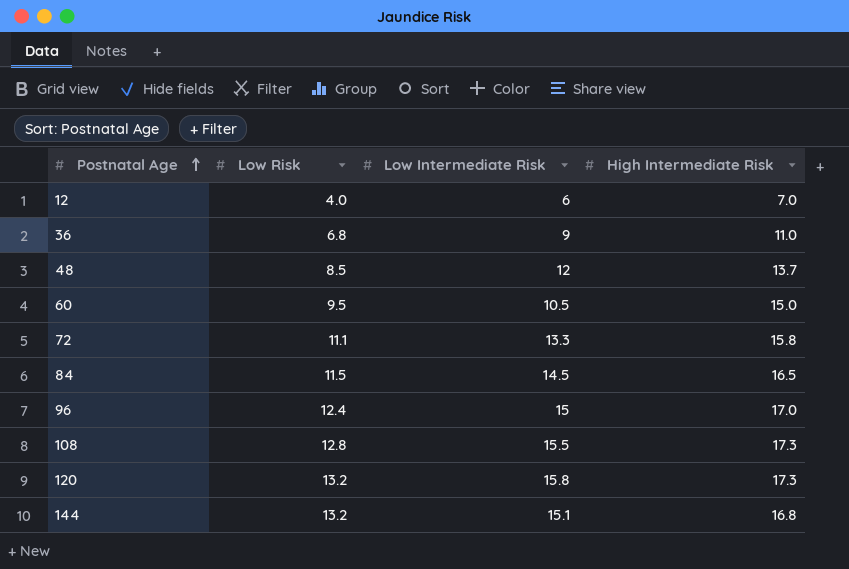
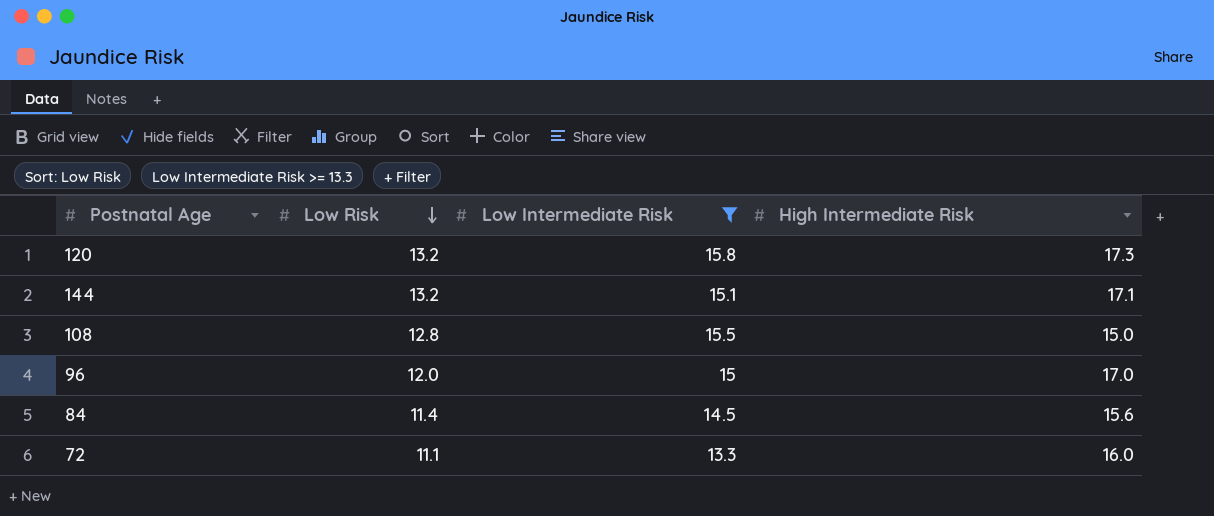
filter: none -> Low Intermediate Risk >= 13.3
row order: Postnatal Age ascending -> Low Risk descending
144 | High Intermediate Risk: 16.8 -> 17.1
108 | High Intermediate Risk: 17.3 -> 15.0
96 | Low Risk: 12.4 -> 12.0
84 | Low Risk: 11.5 -> 11.4
84 | High Intermediate Risk: 16.5 -> 15.6
72 | High Intermediate Risk: 15.8 -> 16.0

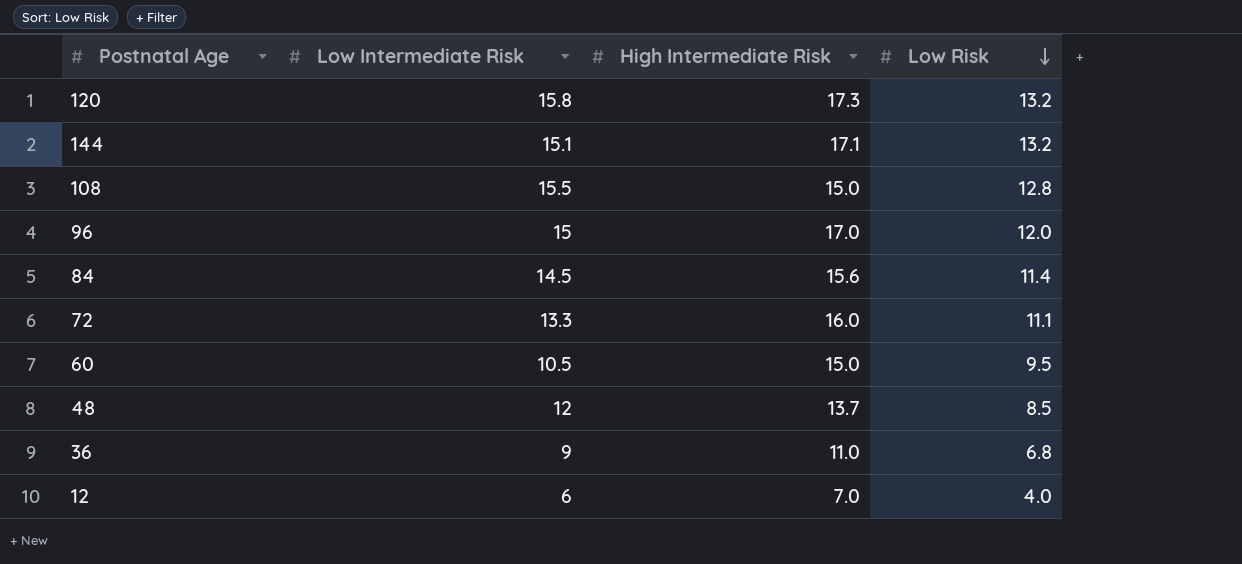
filter: Low Intermediate Risk >= 13.3 -> none
column Low Risk | position: 2 -> 4

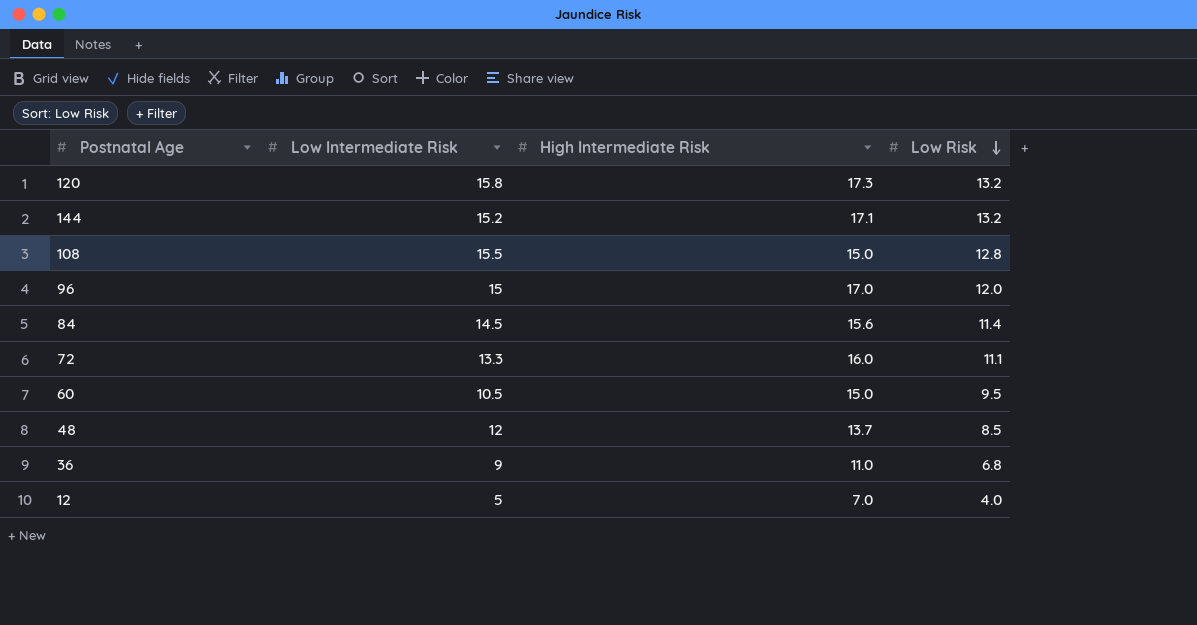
144 | Low Intermediate Risk: 15.1 -> 15.2
12 | Low Intermediate Risk: 6 -> 5

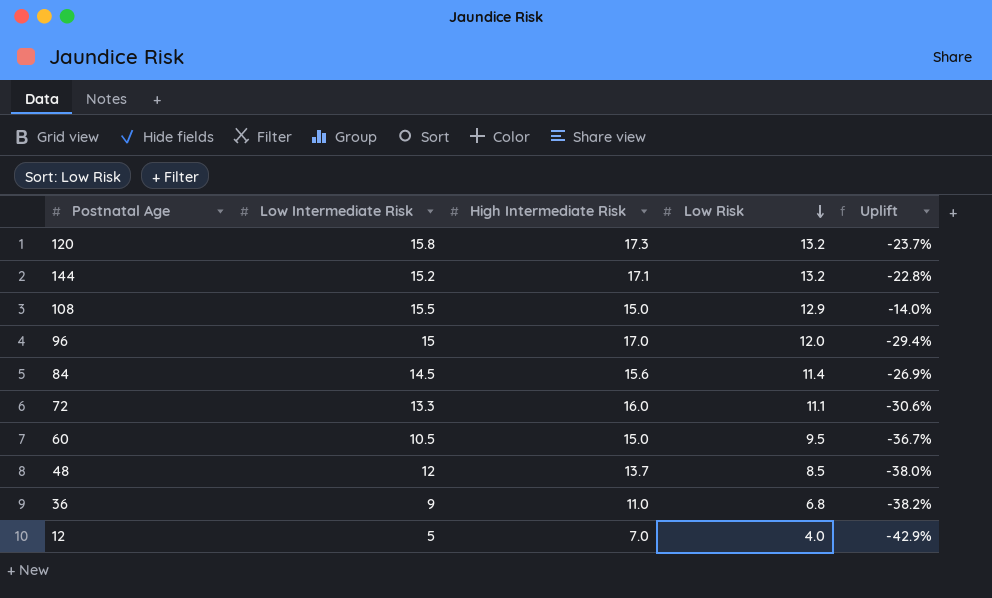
column Uplift | formula: none -> ([Low Risk] - [High Intermediate Risk]) / [High Intermediate Risk]
108 | Low Risk: 12.8 -> 12.9

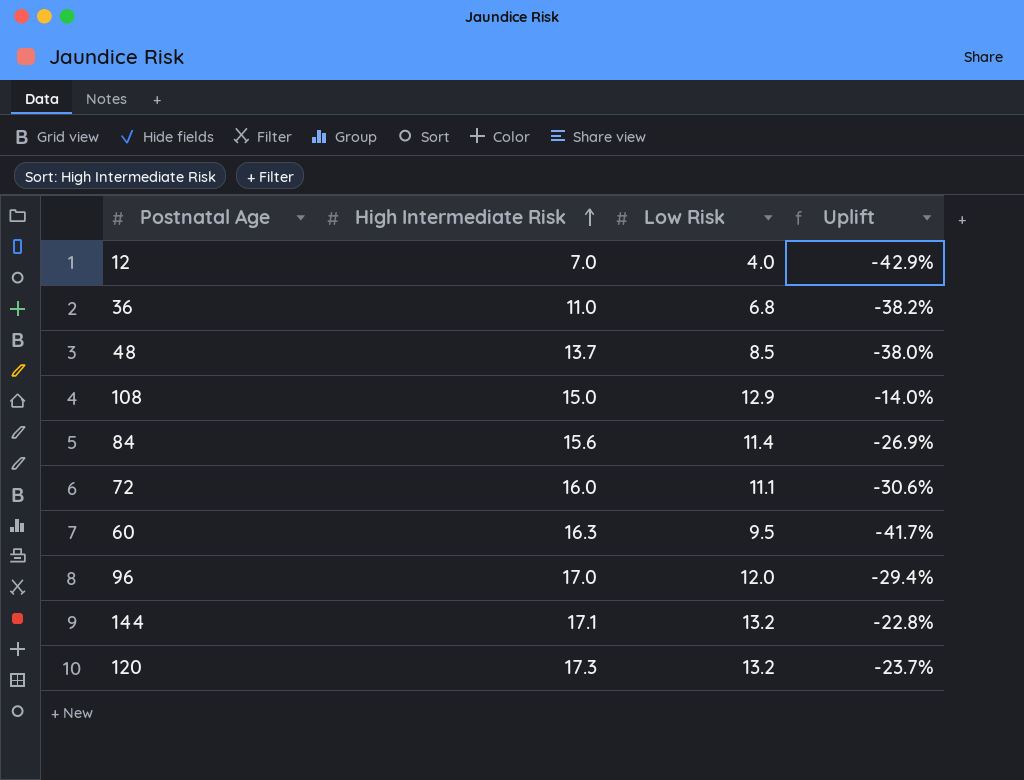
row order: Low Risk descending -> High Intermediate Risk ascending
column Low Intermediate Risk | position: 2 -> none
60 | High Intermediate Risk: 15.0 -> 16.3
60 | Uplift: -36.7% -> -41.7%

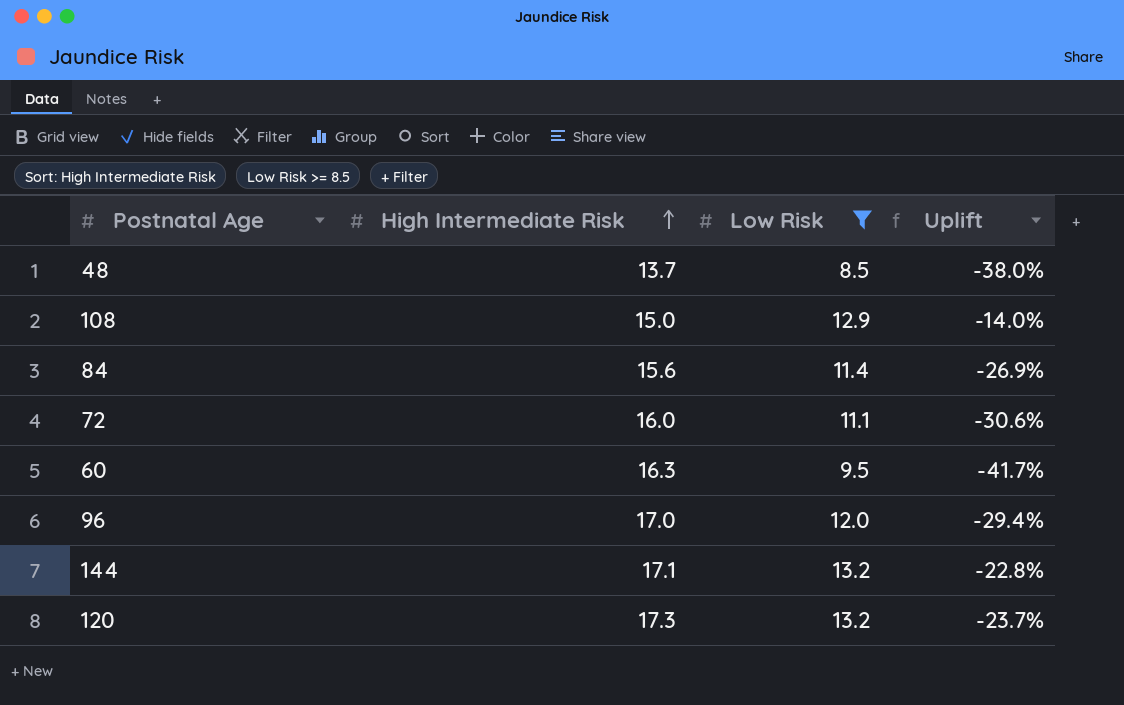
filter: none -> Low Risk >= 8.5

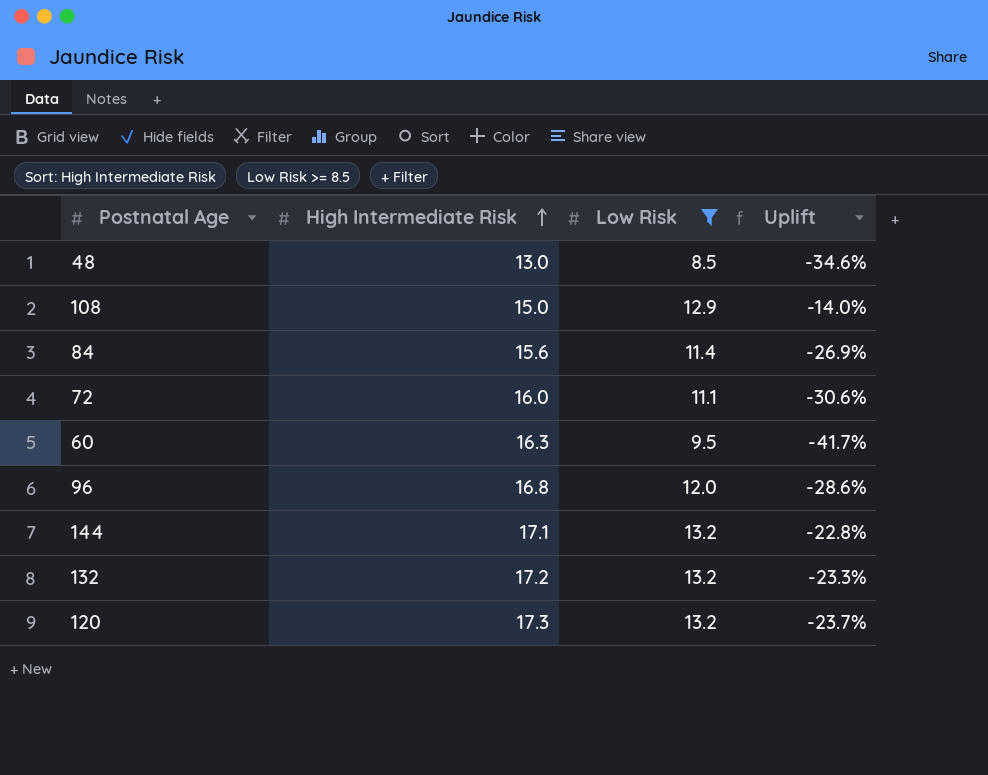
48 | High Intermediate Risk: 13.7 -> 13.0
48 | Uplift: -38.0% -> -34.6%
96 | High Intermediate Risk: 17.0 -> 16.8
96 | Uplift: -29.4% -> -28.6%
row 132: none -> 17.2 | 13.2 | -23.3%

